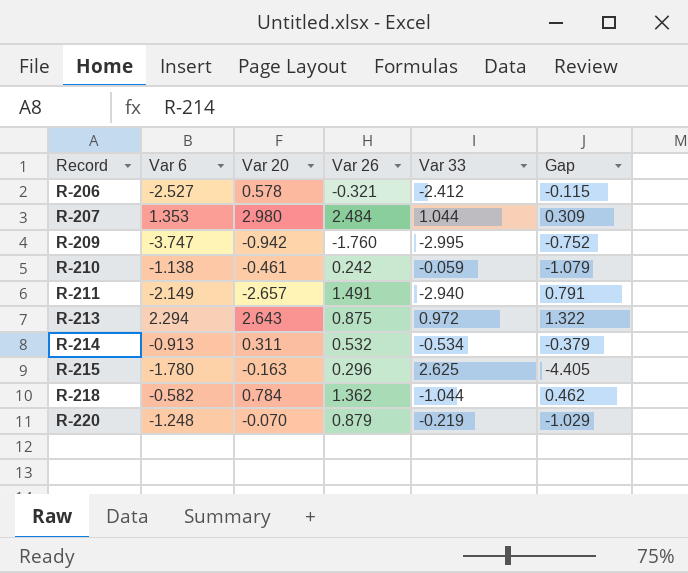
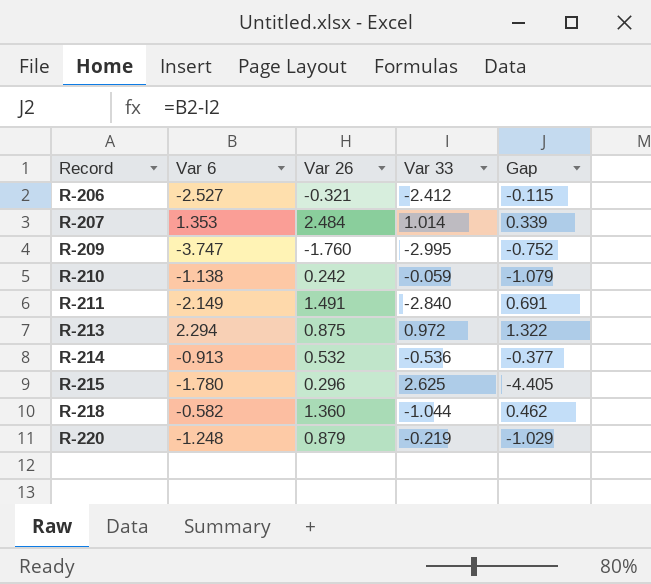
column Var 20 | position: 3 -> none
R-207 | Var 33: 1.044 -> 1.014
R-207 | Gap: 0.309 -> 0.339
R-211 | Var 33: -2.940 -> -2.840
R-211 | Gap: 0.791 -> 0.691
R-214 | Var 33: -0.534 -> -0.536
R-214 | Gap: -0.379 -> -0.377
R-218 | Var 26: 1.362 -> 1.360

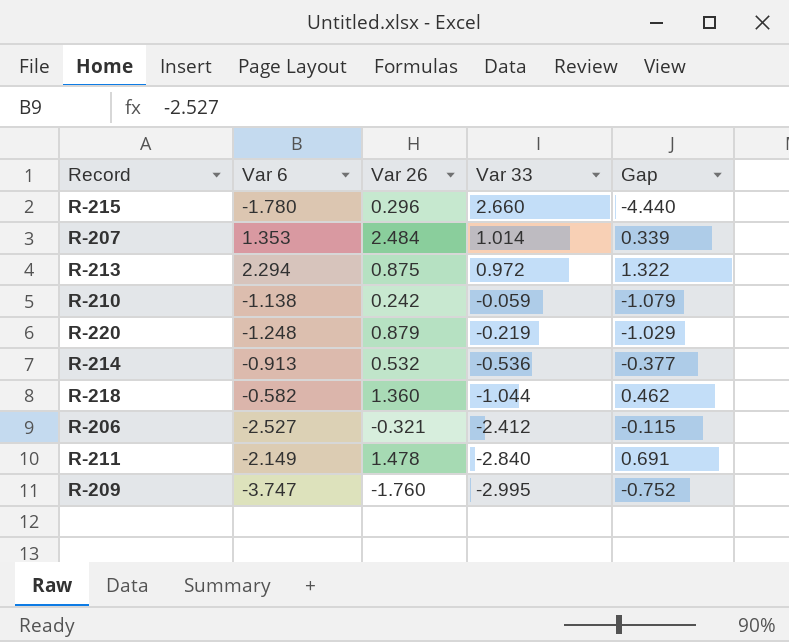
row order: Record ascending -> Var 33 descending
R-215 | Var 33: 2.625 -> 2.660
R-215 | Gap: -4.405 -> -4.440
R-211 | Var 26: 1.491 -> 1.478

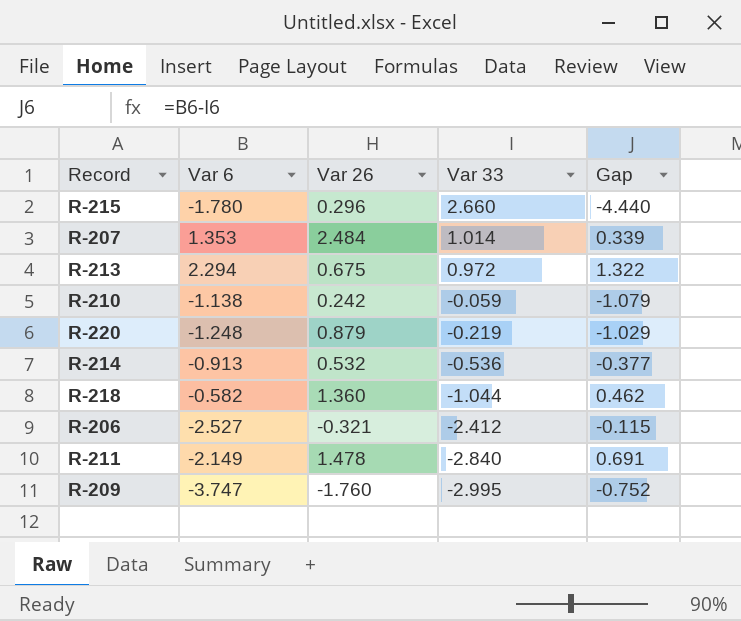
R-213 | Var 26: 0.875 -> 0.675

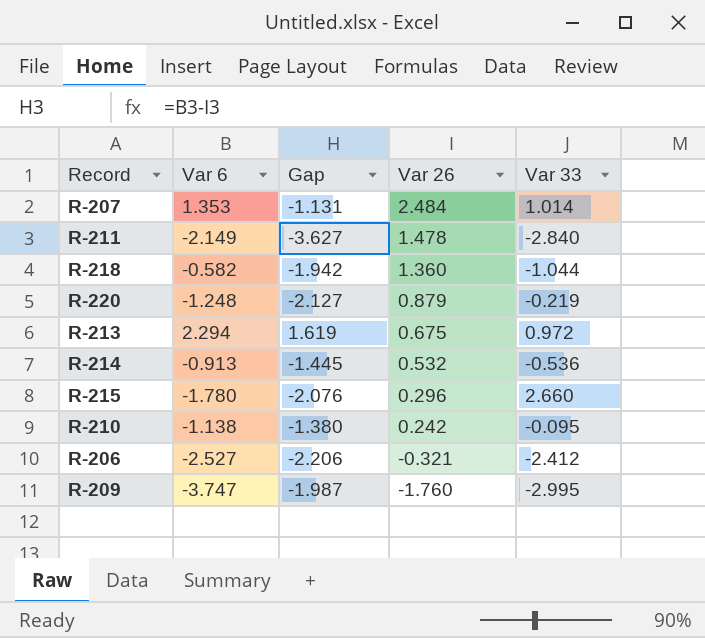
row order: Var 33 descending -> Var 26 descending
column Gap | formula: [Var 6] - [Var 33] -> [Var 6] - [Var 26]
column Gap | position: 5 -> 3
R-210 | Var 33: -0.059 -> -0.095

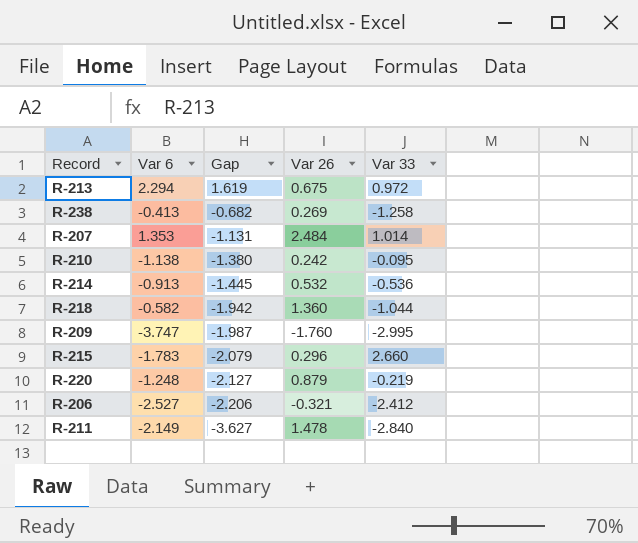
row order: Var 26 descending -> Gap descending
row R-238: none -> -0.413 | -0.682 | 0.269 | -1.258
R-215 | Var 6: -1.780 -> -1.783
R-215 | Gap: -2.076 -> -2.079

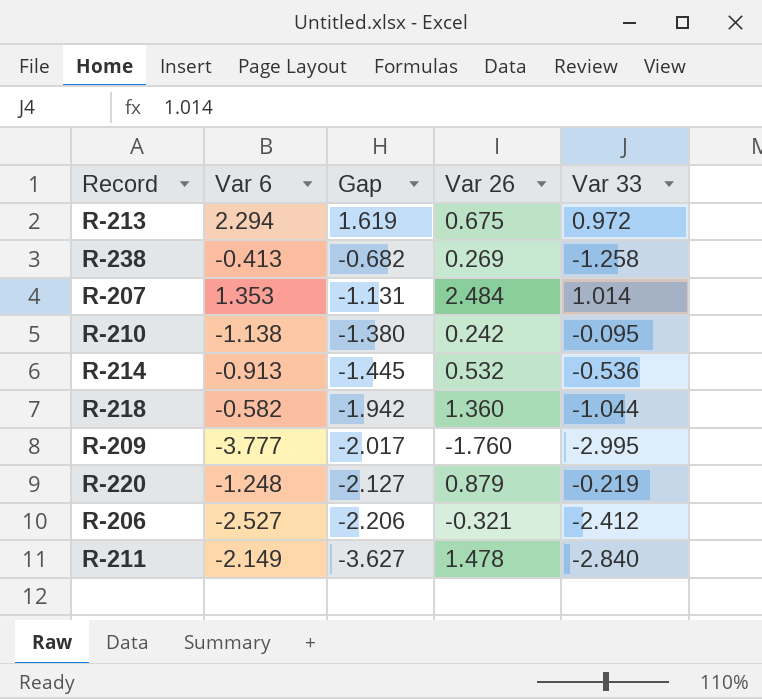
row R-215: -1.783 | -2.079 | 0.296 | 2.660 -> none
R-209 | Var 6: -3.747 -> -3.777
R-209 | Gap: -1.987 -> -2.017

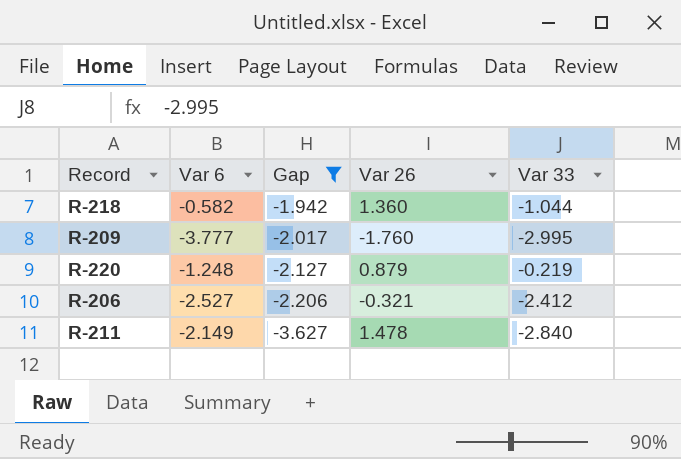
filter: none -> Gap <= -1.942

